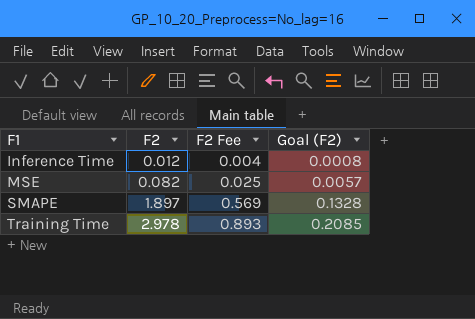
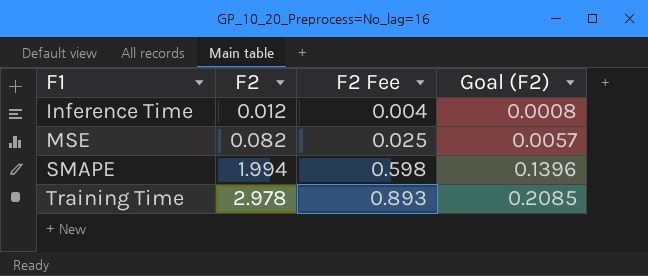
SMAPE | F2: 1.897 -> 1.994
SMAPE | F2 Fee: 0.569 -> 0.598
SMAPE | Goal (F2): 0.1328 -> 0.1396

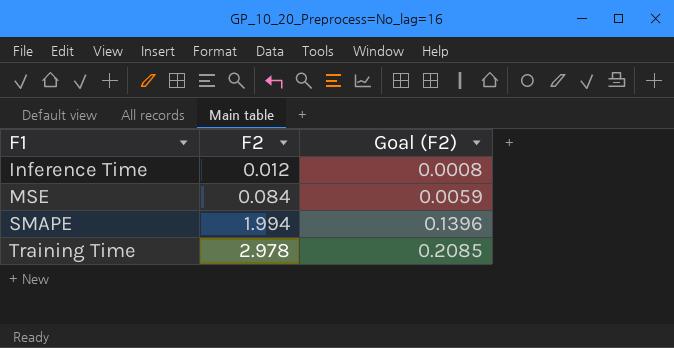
column F2 Fee | formula: [F2] * 0.3 -> none
MSE | F2: 0.082 -> 0.084
MSE | Goal (F2): 0.0057 -> 0.0059

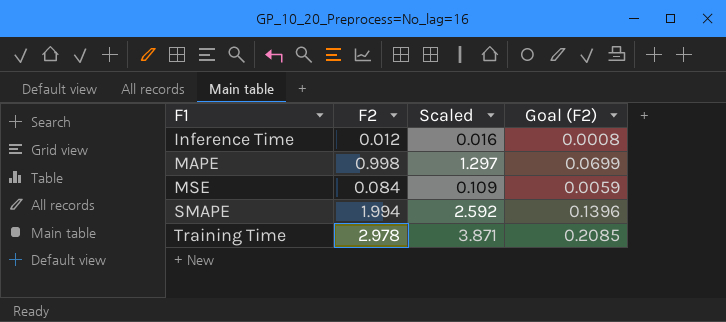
column Scaled | formula: none -> [F2] * 1.3
row MAPE: none -> 0.998 | 1.297 | 0.0699

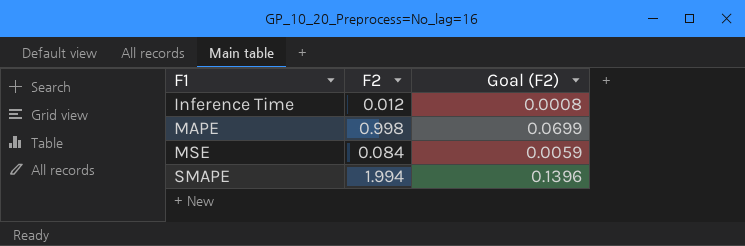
column Scaled | formula: [F2] * 1.3 -> none
row Training Time: 2.978 | 3.871 | 0.2085 -> none

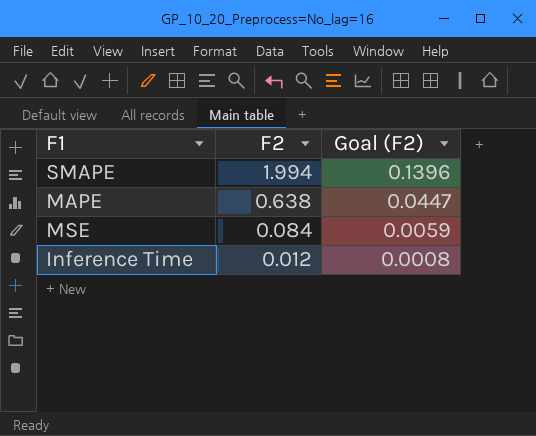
row order: F1 ascending -> F2 descending
MAPE | F2: 0.998 -> 0.638
MAPE | Goal (F2): 0.0699 -> 0.0447

